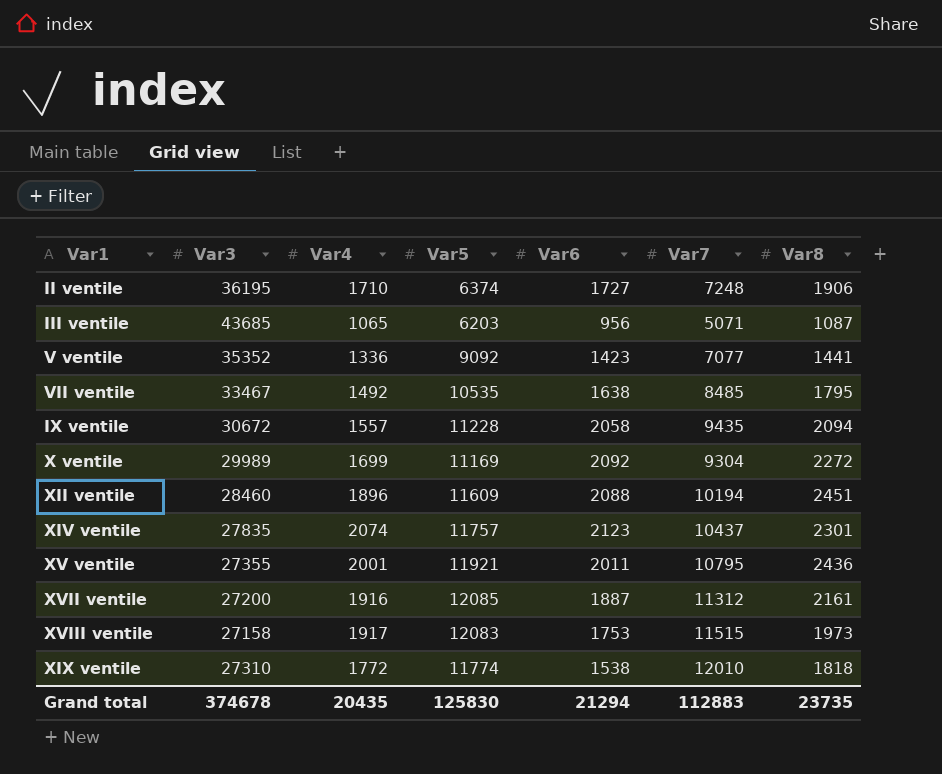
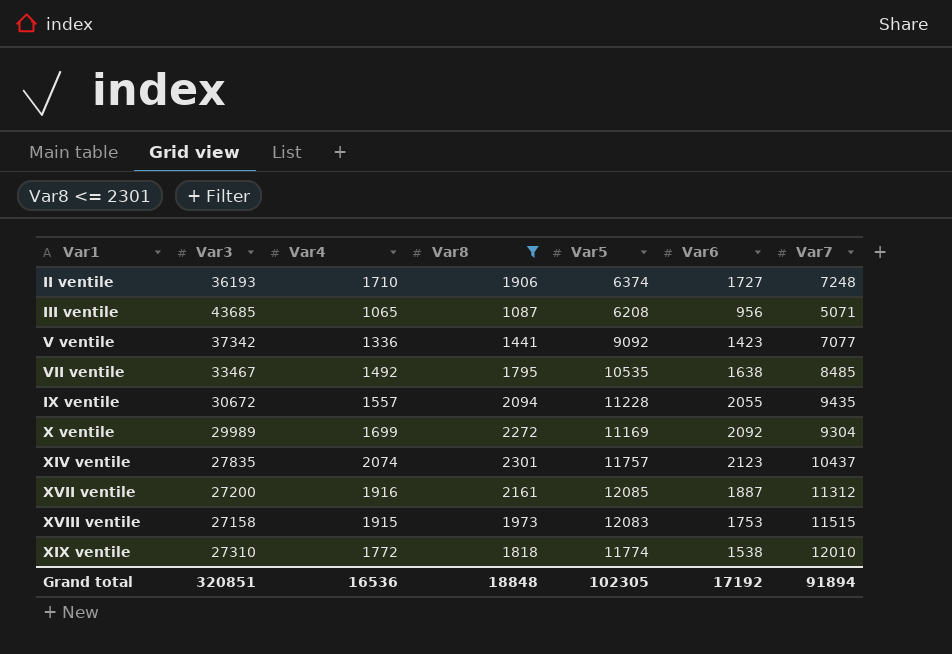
filter: none -> Var8 <= 2301
column Var8 | position: 7 -> 4
II ventile | Var3: 36195 -> 36193
III ventile | Var5: 6203 -> 6208
V ventile | Var3: 35352 -> 37342
IX ventile | Var6: 2058 -> 2055
XVIII ventile | Var4: 1917 -> 1915
Grand total | Var3: 374678 -> 320851
Grand total | Var4: 20435 -> 16536
Grand total | Var8: 23735 -> 18848
Grand total | Var5: 125830 -> 102305
Grand total | Var6: 21294 -> 17192
Grand total | Var7: 112883 -> 91894

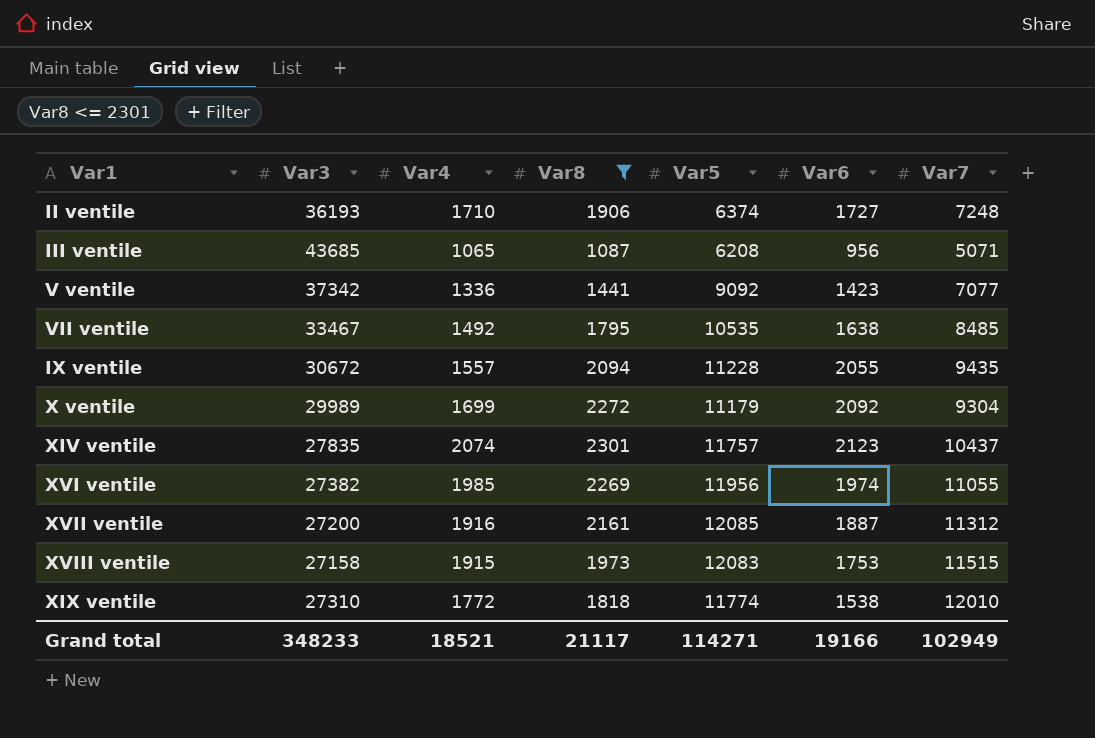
X ventile | Var5: 11169 -> 11179
row XVI ventile: none -> 27382 | 1985 | 2269 | 11956 | 1974 | 11055
Grand total | Var3: 320851 -> 348233
Grand total | Var4: 16536 -> 18521
Grand total | Var8: 18848 -> 21117
Grand total | Var5: 102305 -> 114271
Grand total | Var6: 17192 -> 19166
Grand total | Var7: 91894 -> 102949

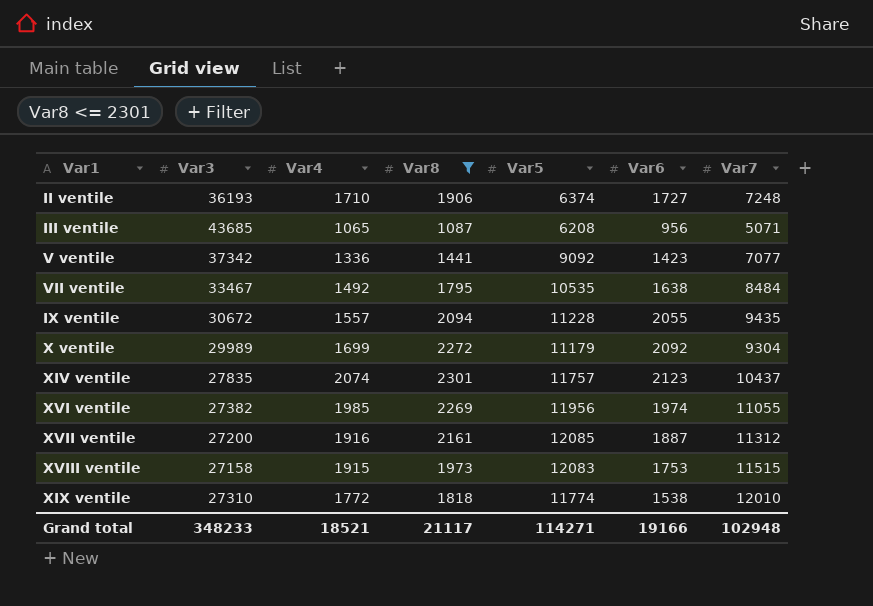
VII ventile | Var7: 8485 -> 8484
Grand total | Var7: 102949 -> 102948

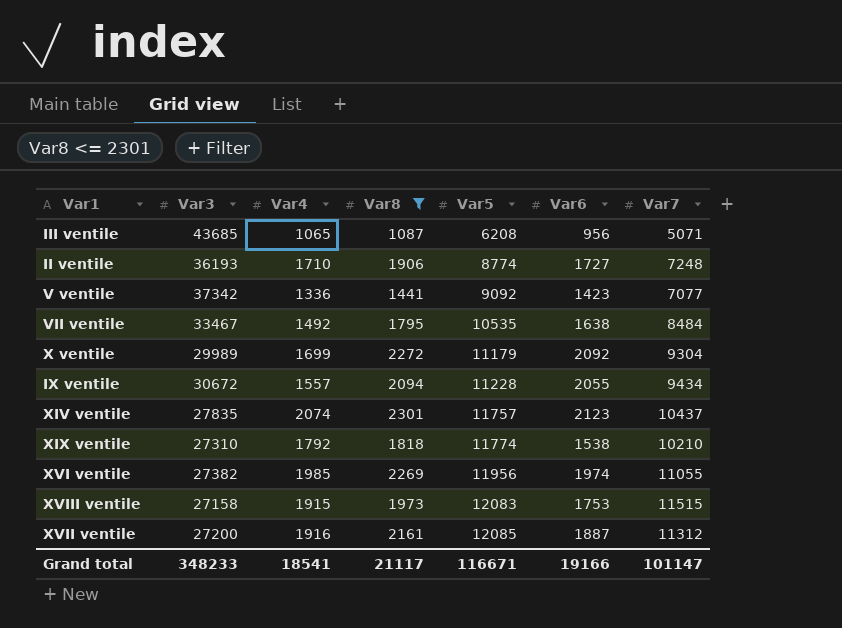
row order: none -> Var5 ascending
II ventile | Var5: 6374 -> 8774
IX ventile | Var7: 9435 -> 9434
XIX ventile | Var4: 1772 -> 1792
XIX ventile | Var7: 12010 -> 10210
Grand total | Var4: 18521 -> 18541
Grand total | Var5: 114271 -> 116671
Grand total | Var7: 102948 -> 101147

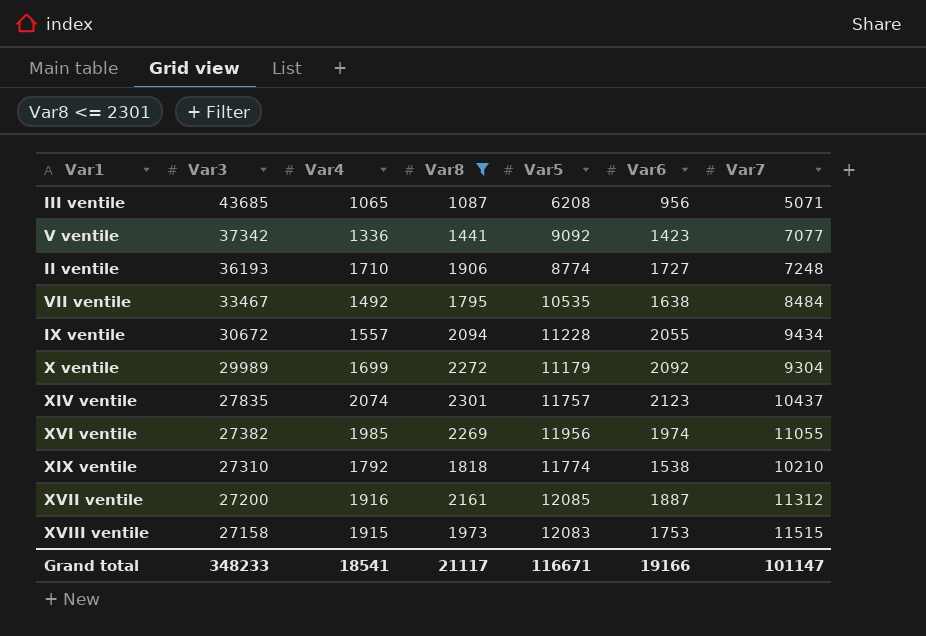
row order: Var5 ascending -> Var3 descending

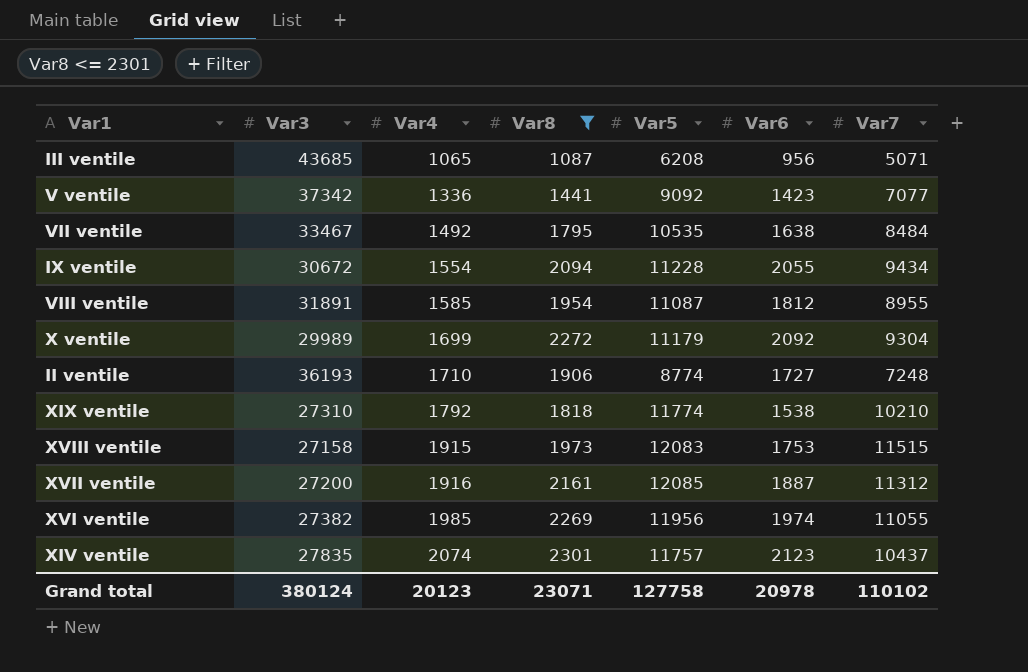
row order: Var3 descending -> Var4 ascending
IX ventile | Var4: 1557 -> 1554
row VIII ventile: none -> 31891 | 1585 | 1954 | 11087 | 1812 | 8955
Grand total | Var3: 348233 -> 380124
Grand total | Var4: 18541 -> 20123
Grand total | Var8: 21117 -> 23071
Grand total | Var5: 116671 -> 127758
Grand total | Var6: 19166 -> 20978
Grand total | Var7: 101147 -> 110102

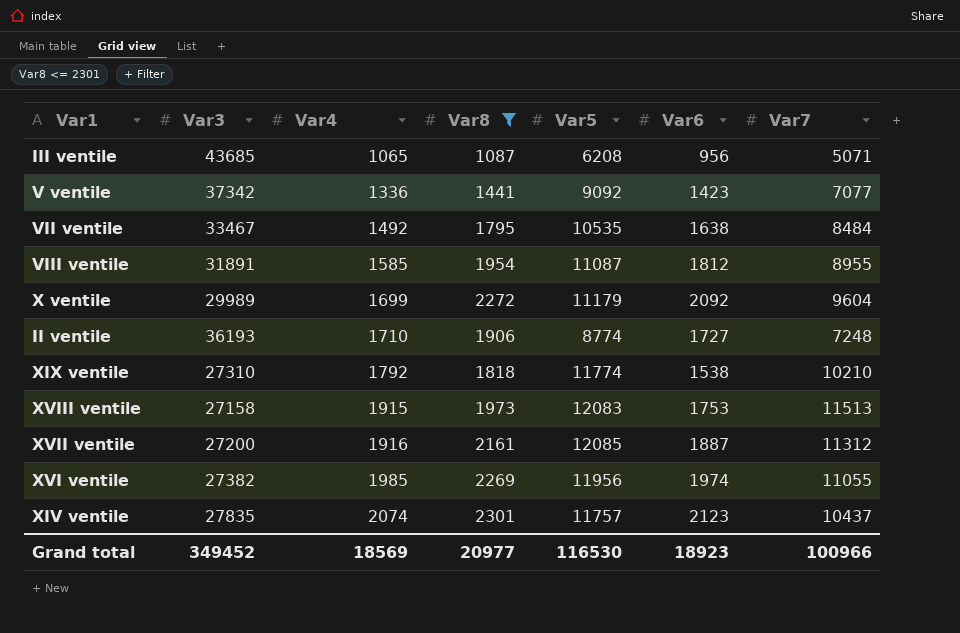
row IX ventile: 30672 | 1554 | 2094 | 11228 | 2055 | 9434 -> none
X ventile | Var7: 9304 -> 9604
XVIII ventile | Var7: 11515 -> 11513
Grand total | Var3: 380124 -> 349452
Grand total | Var4: 20123 -> 18569
Grand total | Var8: 23071 -> 20977
Grand total | Var5: 127758 -> 116530
Grand total | Var6: 20978 -> 18923
Grand total | Var7: 110102 -> 100966

